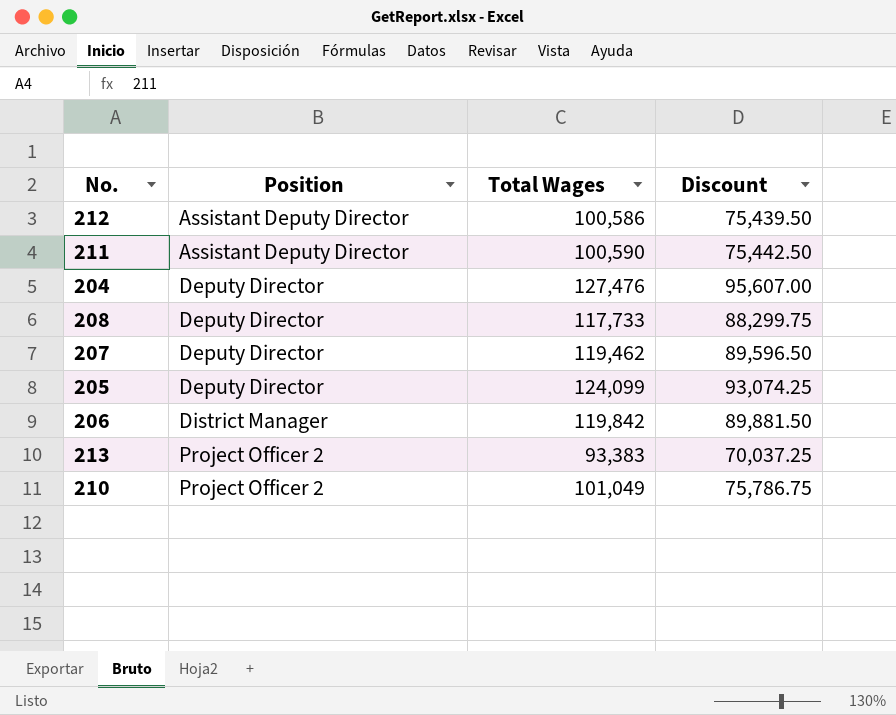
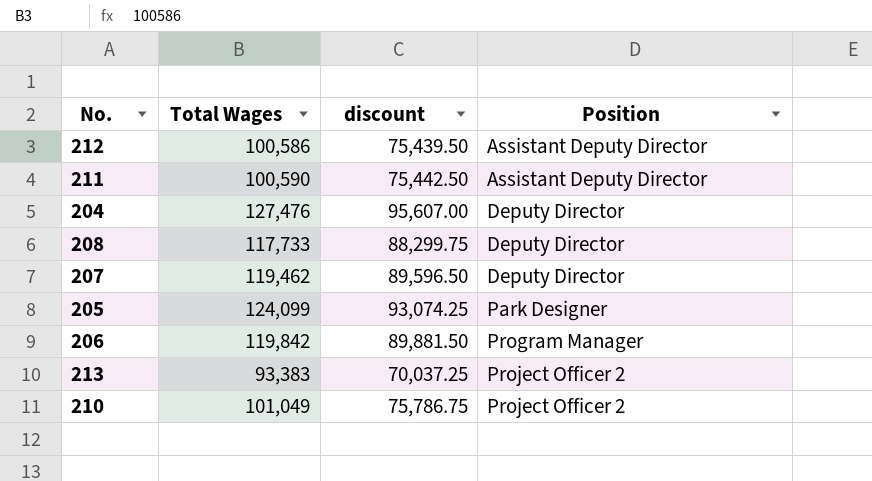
column name: Discount -> discount
column Position | position: 2 -> 4
205 | Position: Deputy Director -> Park Designer
206 | Position: District Manager -> Program Manager

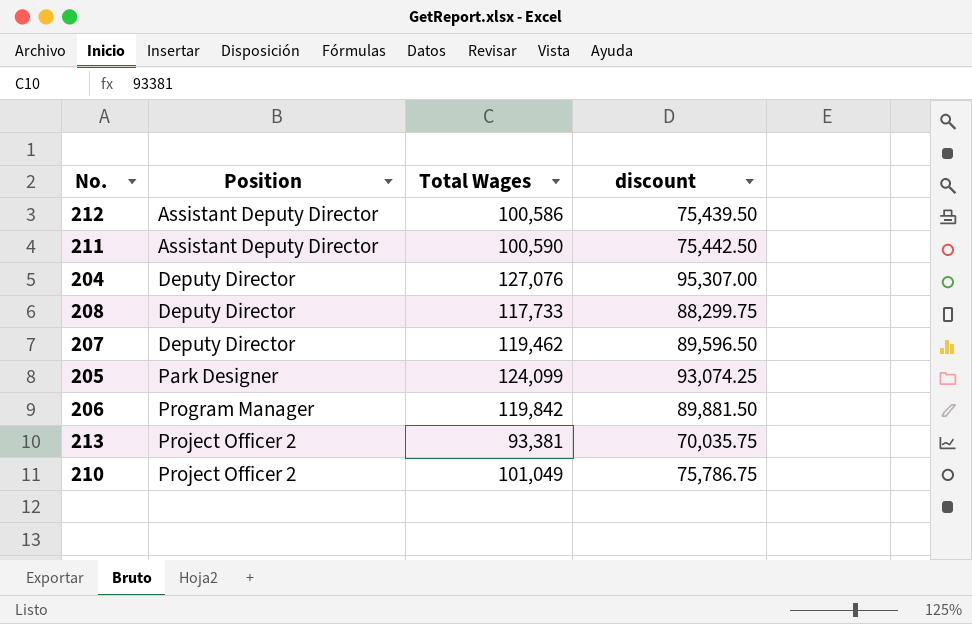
column Position | position: 4 -> 2
204 | Total Wages: 127,476 -> 127,076
204 | discount: 95,607.00 -> 95,307.00
213 | Total Wages: 93,383 -> 93,381
213 | discount: 70,037.25 -> 70,035.75

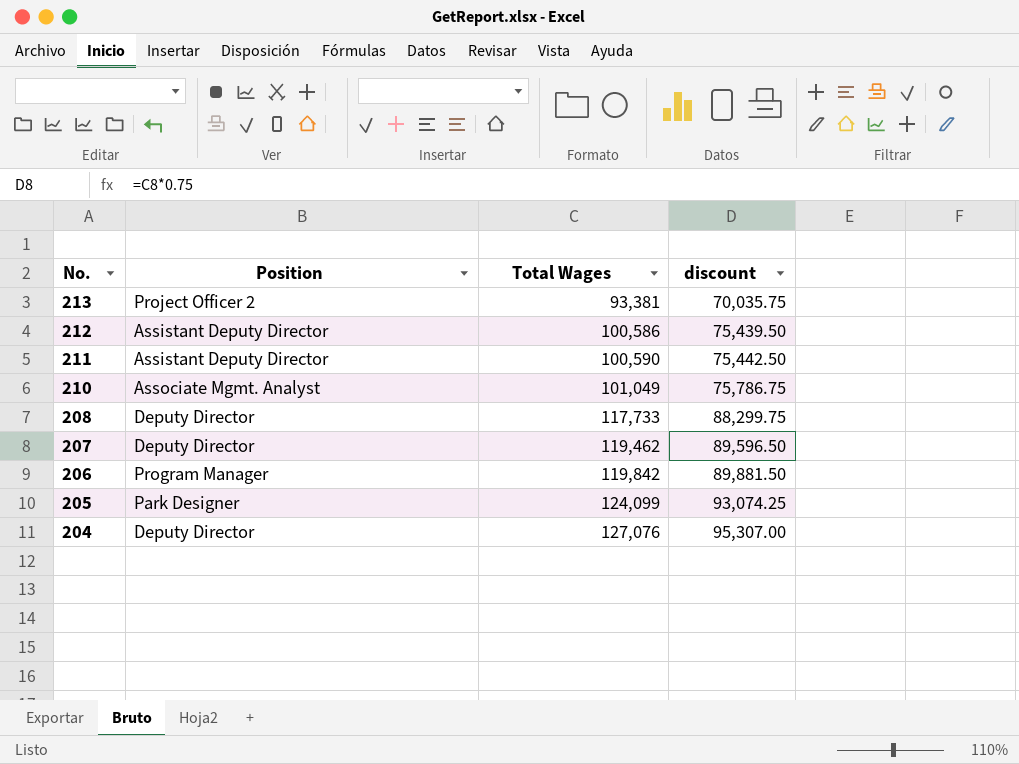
row order: Position ascending -> No. descending
210 | Position: Project Officer 2 -> Associate Mgmt. Analyst

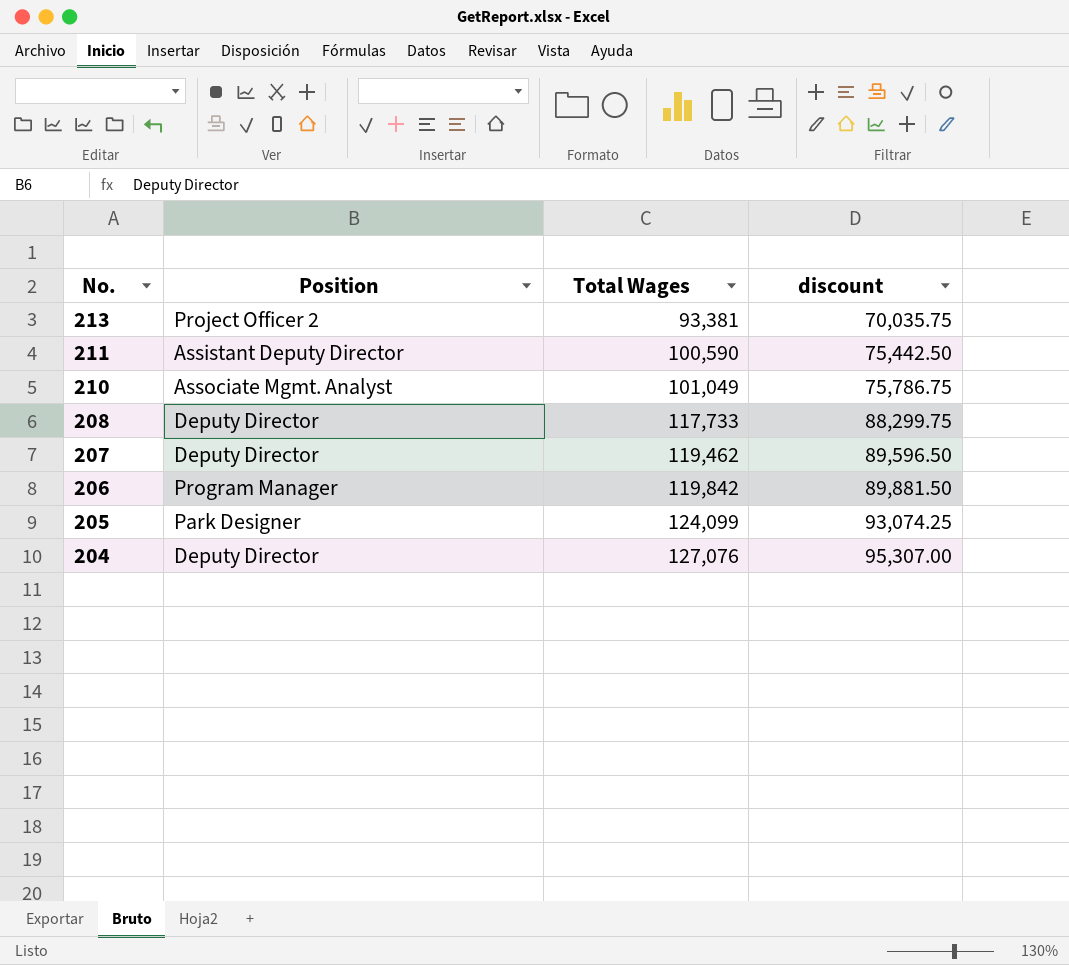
row 212: Assistant Deputy Director | 100,586 | 75,439.50 -> none

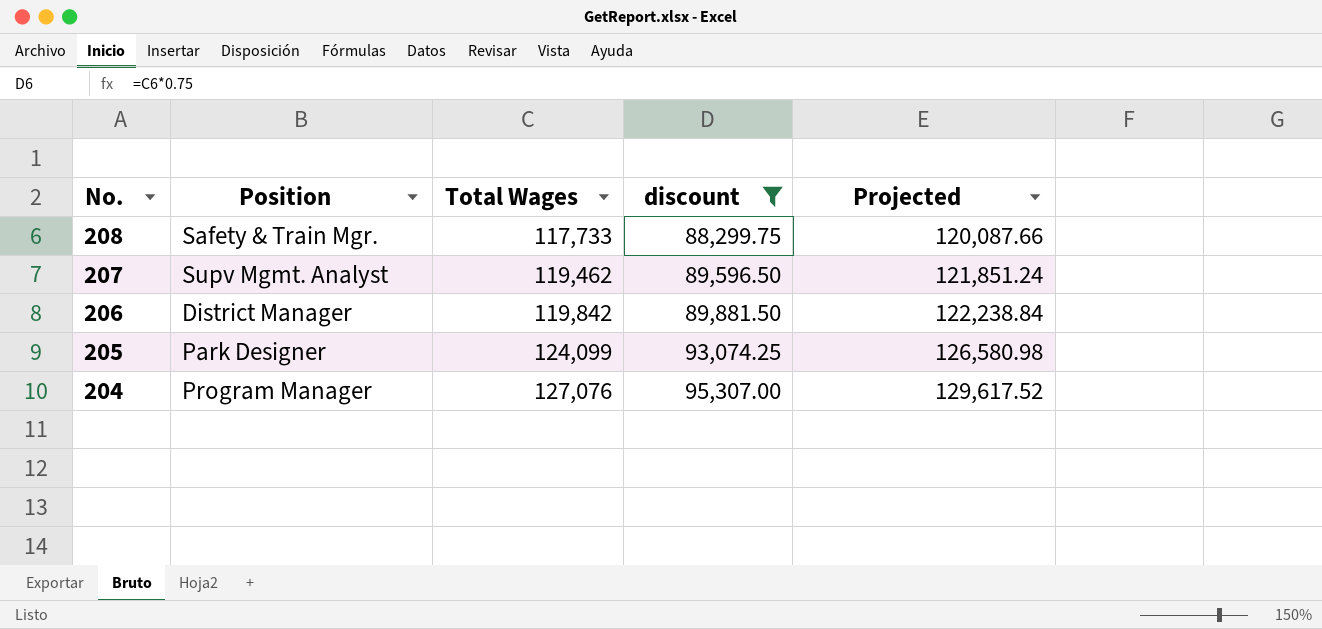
filter: none -> discount >= 88,299.75
column Projected | formula: none -> [Total Wages] * 1.02
208 | Position: Deputy Director -> Safety & Train Mgr.
207 | Position: Deputy Director -> Supv Mgmt. Analyst
206 | Position: Program Manager -> District Manager
204 | Position: Deputy Director -> Program Manager

